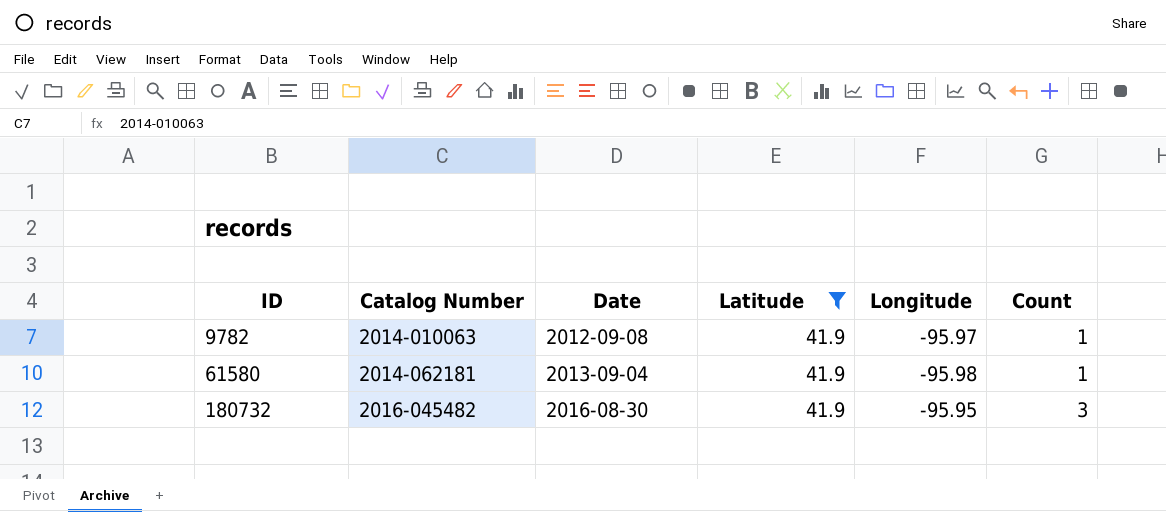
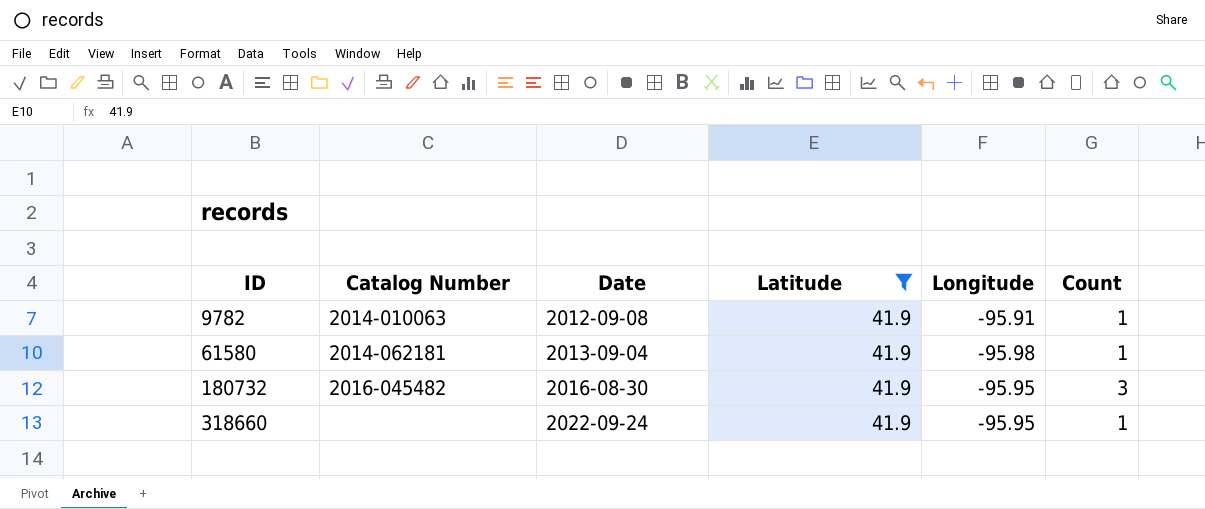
9782 | Longitude: -95.97 -> -95.91
row 318660: none -> none | 2022-09-24 | 41.9 | -95.95 | 1

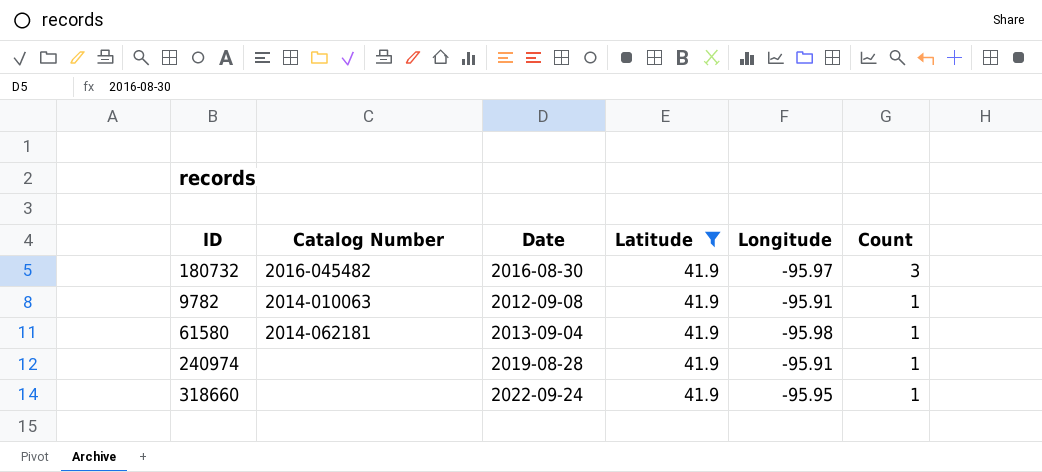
row order: ID ascending -> Count descending
180732 | Longitude: -95.95 -> -95.97
row 240974: none -> none | 2019-08-28 | 41.9 | -95.91 | 1

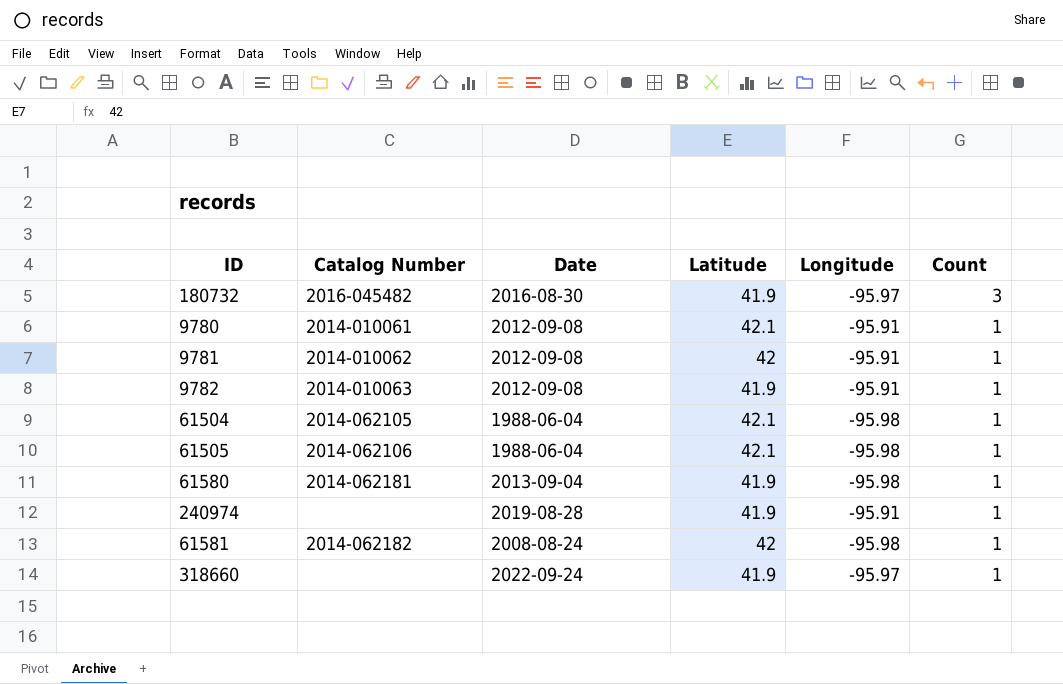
filter: Latitude = 41.9 -> none
318660 | Longitude: -95.95 -> -95.97

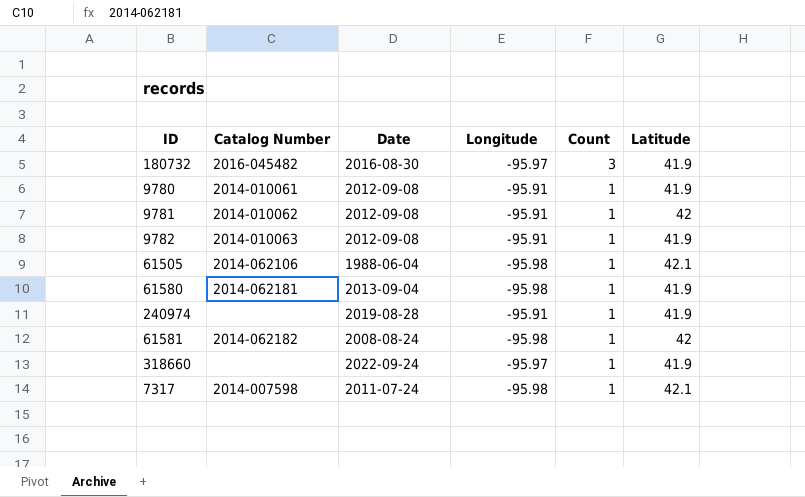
column Latitude | position: 4 -> 6
row 61504: 2014-062105 | 1988-06-04 | 42.1 | -95.98 | 1 -> none
9780 | Latitude: 42.1 -> 41.9
row 7317: none -> 2014-007598 | 2011-07-24 | -95.98 | 1 | 42.1

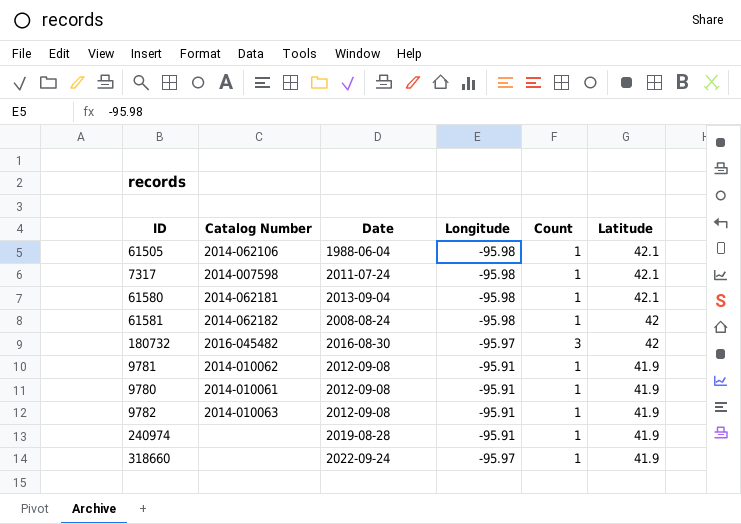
row order: Count descending -> Latitude descending
61580 | Latitude: 41.9 -> 42.1
180732 | Latitude: 41.9 -> 42
9781 | Latitude: 42 -> 41.9

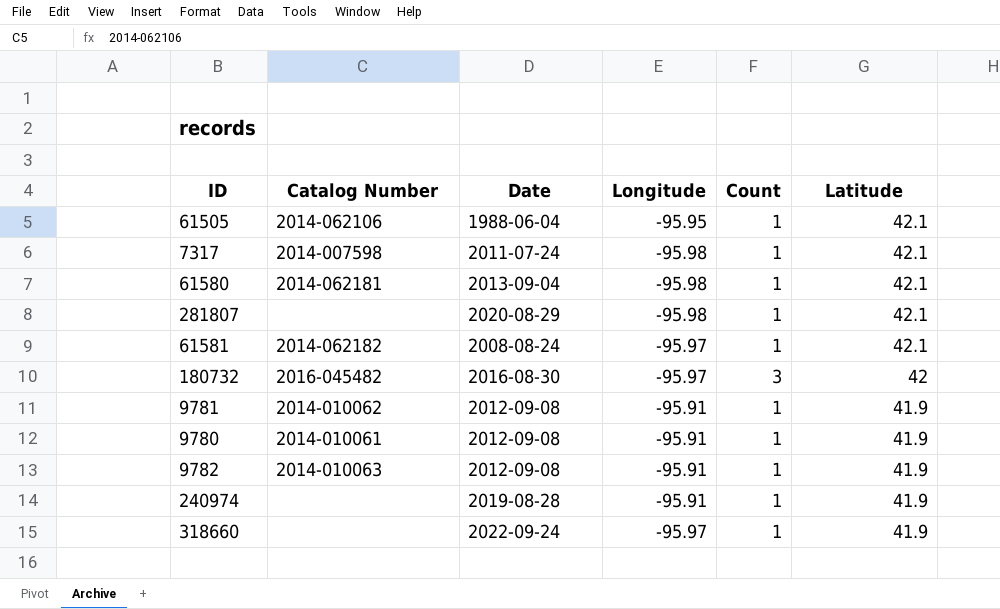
61505 | Longitude: -95.98 -> -95.95
row 281807: none -> none | 2020-08-29 | -95.98 | 1 | 42.1
61581 | Longitude: -95.98 -> -95.97
61581 | Latitude: 42 -> 42.1

